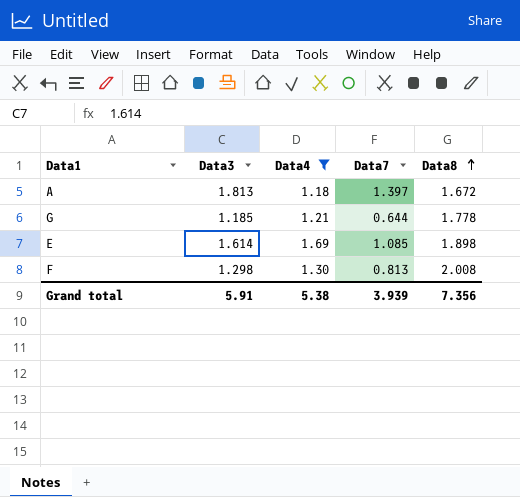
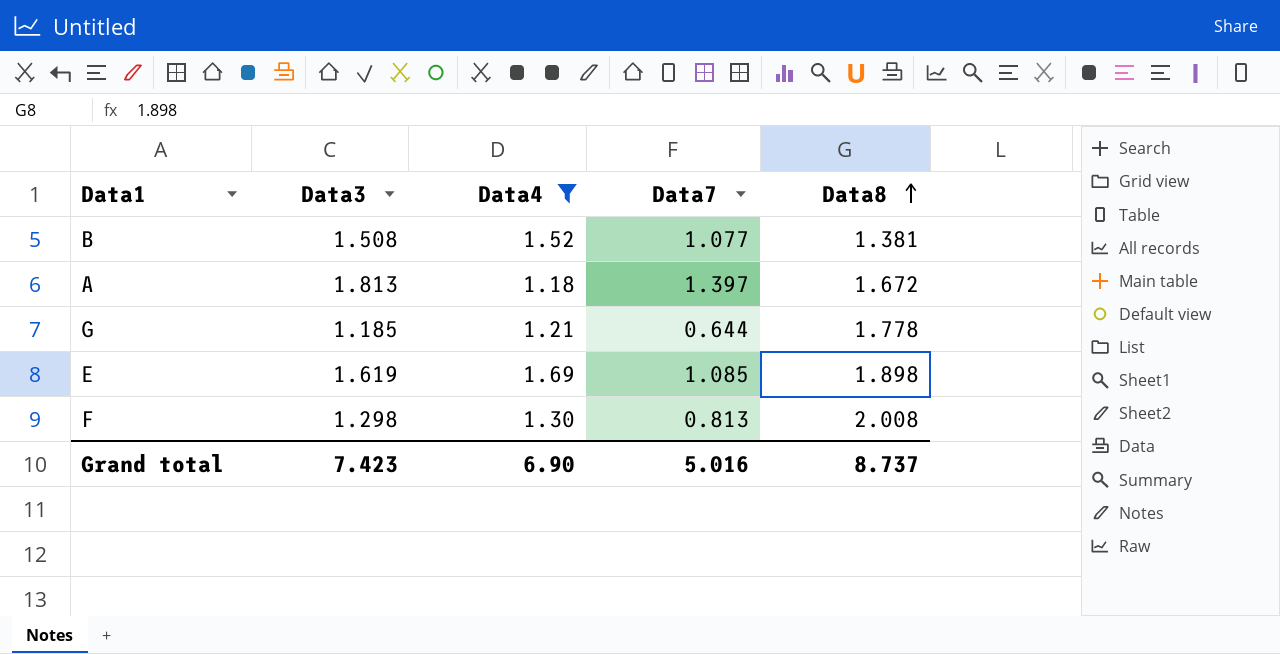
row B: none -> 1.508 | 1.52 | 1.077 | 1.381
E | Data3: 1.614 -> 1.619
Grand total | Data3: 5.91 -> 7.423
Grand total | Data4: 5.38 -> 6.90
Grand total | Data7: 3.939 -> 5.016
Grand total | Data8: 7.356 -> 8.737

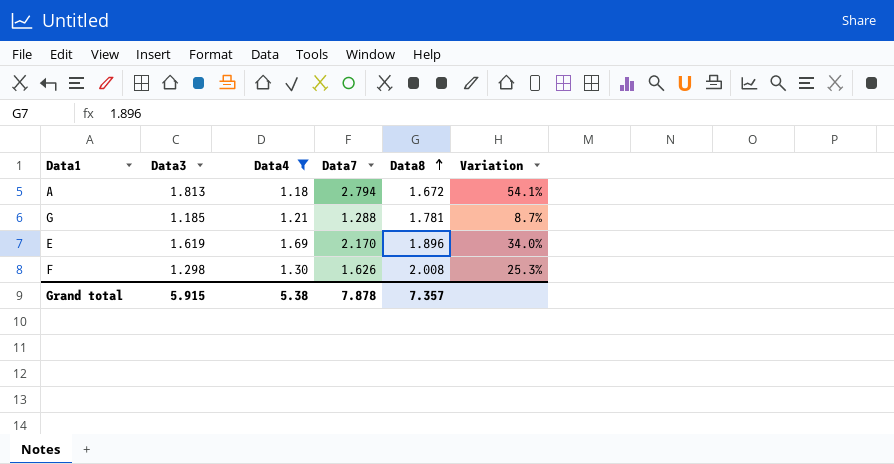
column Variation | formula: none -> ([Data7] - [Data3]) / [Data3]
row B: 1.508 | 1.52 | 1.077 | 1.381 -> none
A | Data7: 1.397 -> 2.794
G | Data7: 0.644 -> 1.288
G | Data8: 1.778 -> 1.781
E | Data7: 1.085 -> 2.170
E | Data8: 1.898 -> 1.896
F | Data7: 0.813 -> 1.626
Grand total | Data3: 7.423 -> 5.915
Grand total | Data4: 6.90 -> 5.38
Grand total | Data7: 5.016 -> 7.878
Grand total | Data8: 8.737 -> 7.357

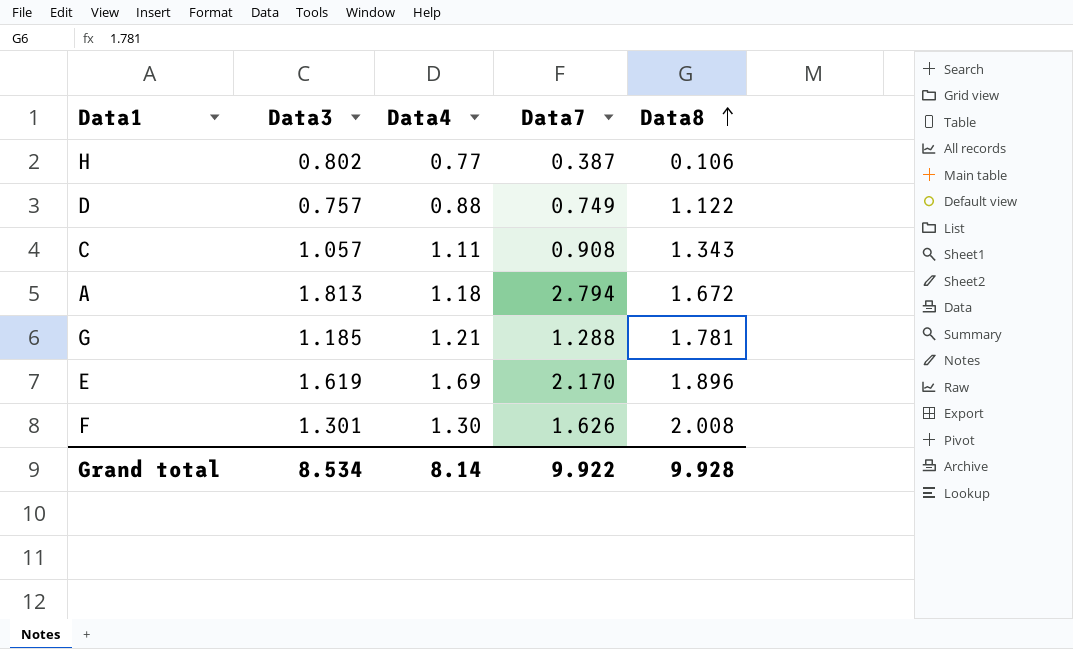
filter: Data4 >= 1.18 -> none
column Variation | formula: ([Data7] - [Data3]) / [Data3] -> none
F | Data3: 1.298 -> 1.301
Grand total | Data3: 5.915 -> 8.534
Grand total | Data4: 5.38 -> 8.14
Grand total | Data7: 7.878 -> 9.922
Grand total | Data8: 7.357 -> 9.928

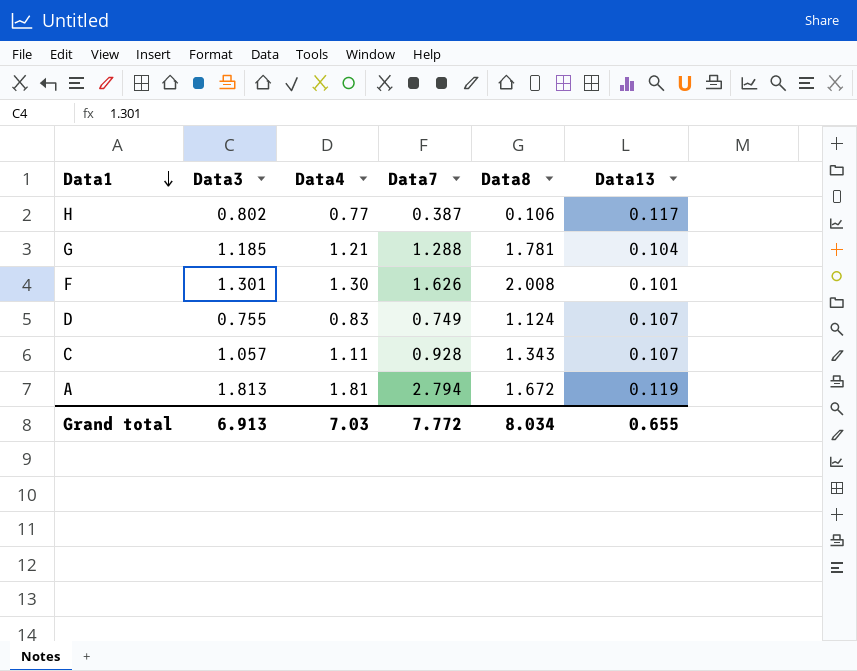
row order: Data8 ascending -> Data1 descending
column Data13 | position: none -> 6
row E: 1.619 | 1.69 | 2.170 | 1.896 -> none
D | Data3: 0.757 -> 0.755
D | Data4: 0.88 -> 0.83
D | Data8: 1.122 -> 1.124
C | Data7: 0.908 -> 0.928
A | Data4: 1.18 -> 1.81
Grand total | Data3: 8.534 -> 6.913
Grand total | Data4: 8.14 -> 7.03
Grand total | Data7: 9.922 -> 7.772
Grand total | Data8: 9.928 -> 8.034

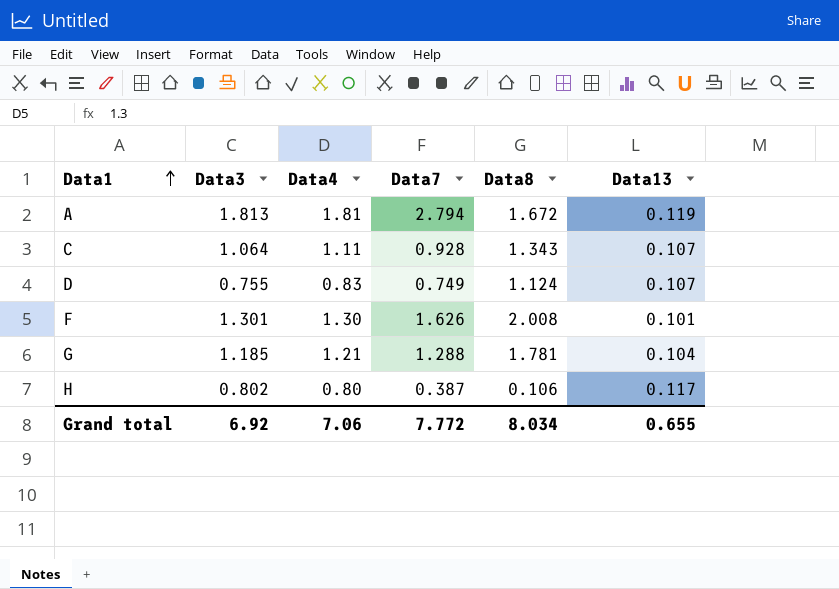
row order: Data1 descending -> Data1 ascending
C | Data3: 1.057 -> 1.064
H | Data4: 0.77 -> 0.80
Grand total | Data3: 6.913 -> 6.92
Grand total | Data4: 7.03 -> 7.06

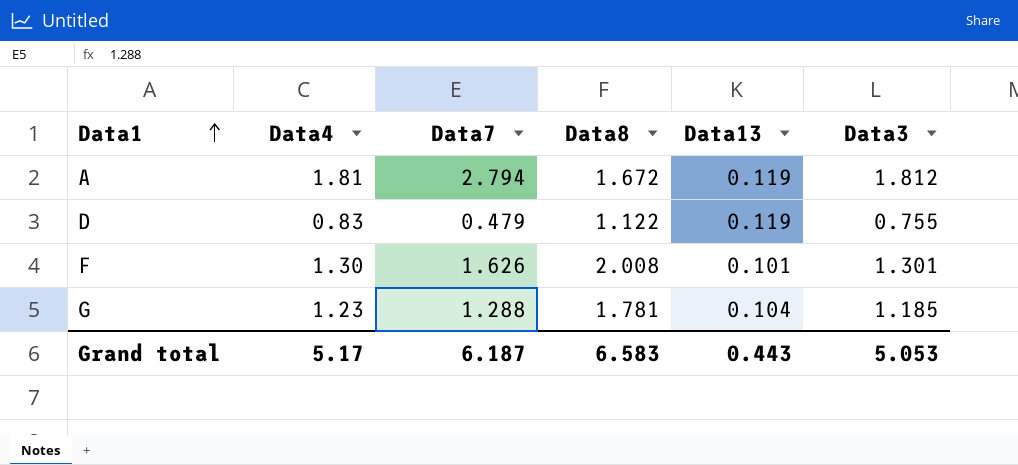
column Data3 | position: 2 -> 6
row C: 1.064 | 1.11 | 0.928 | 1.343 | 0.107 -> none
row H: 0.802 | 0.80 | 0.387 | 0.106 | 0.117 -> none
A | Data3: 1.813 -> 1.812
D | Data7: 0.749 -> 0.479
D | Data8: 1.124 -> 1.122
D | Data13: 0.107 -> 0.119
G | Data4: 1.21 -> 1.23
Grand total | Data4: 7.06 -> 5.17
Grand total | Data7: 7.772 -> 6.187
Grand total | Data8: 8.034 -> 6.583
Grand total | Data13: 0.655 -> 0.443
Grand total | Data3: 6.92 -> 5.053

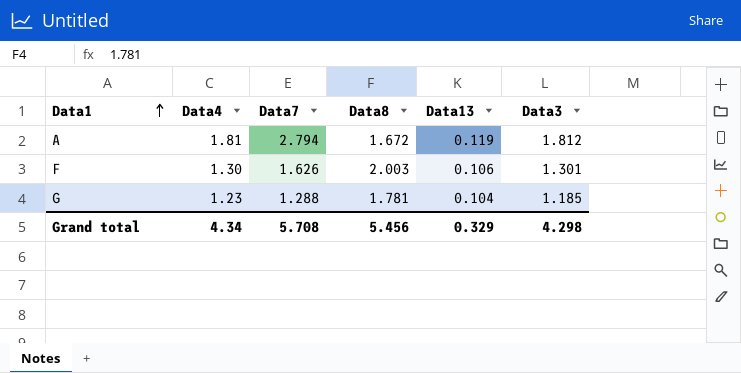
row D: 0.83 | 0.479 | 1.122 | 0.119 | 0.755 -> none
F | Data8: 2.008 -> 2.003
F | Data13: 0.101 -> 0.106
Grand total | Data4: 5.17 -> 4.34
Grand total | Data7: 6.187 -> 5.708
Grand total | Data8: 6.583 -> 5.456
Grand total | Data13: 0.443 -> 0.329
Grand total | Data3: 5.053 -> 4.298

